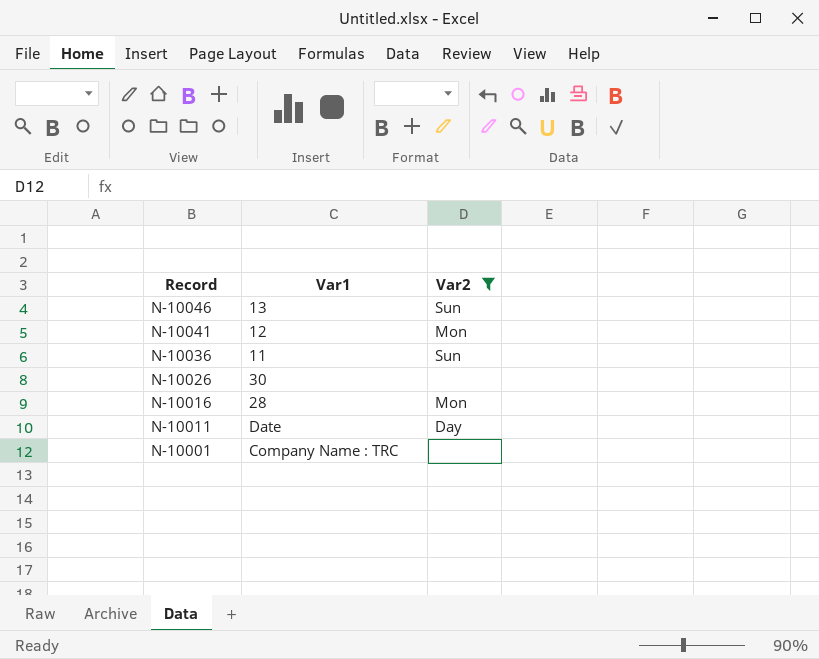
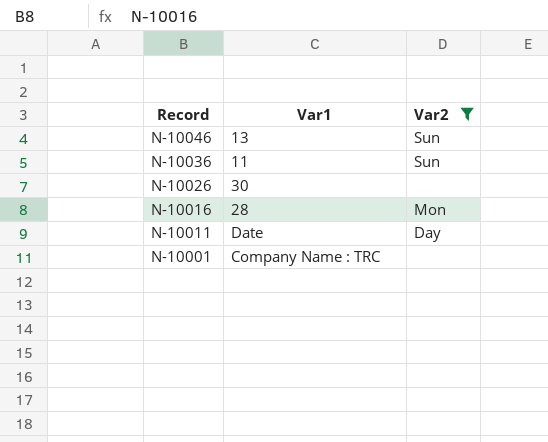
row N-10041: 12 | Mon -> none

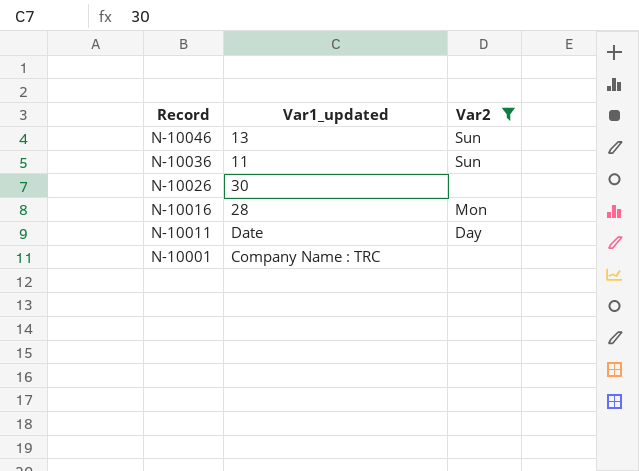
column name: Var1 -> Var1_updated

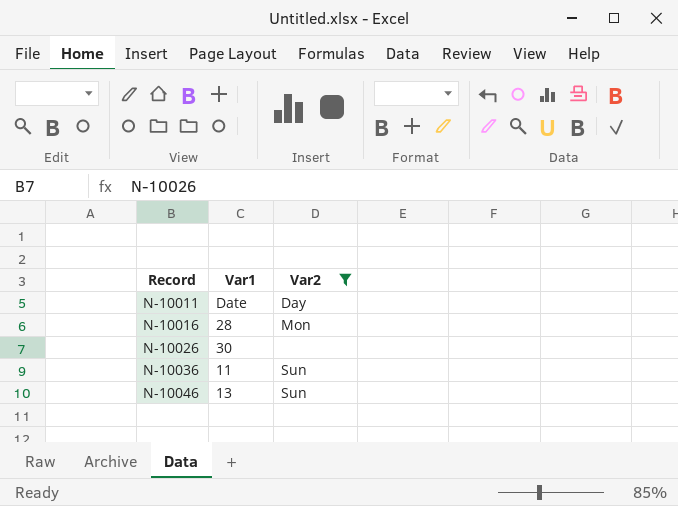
row order: Record descending -> Record ascending
column name: Var1_updated -> Var1
row N-10001: Company Name : TRC | none -> none

